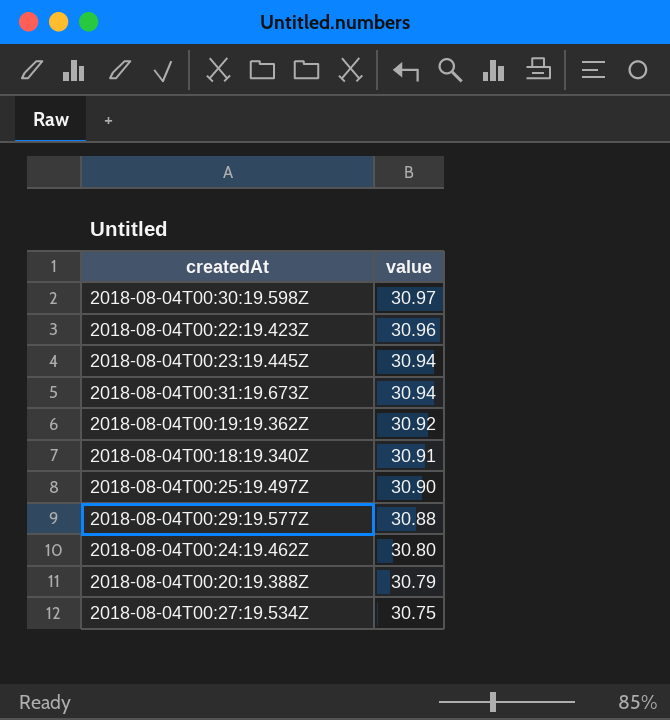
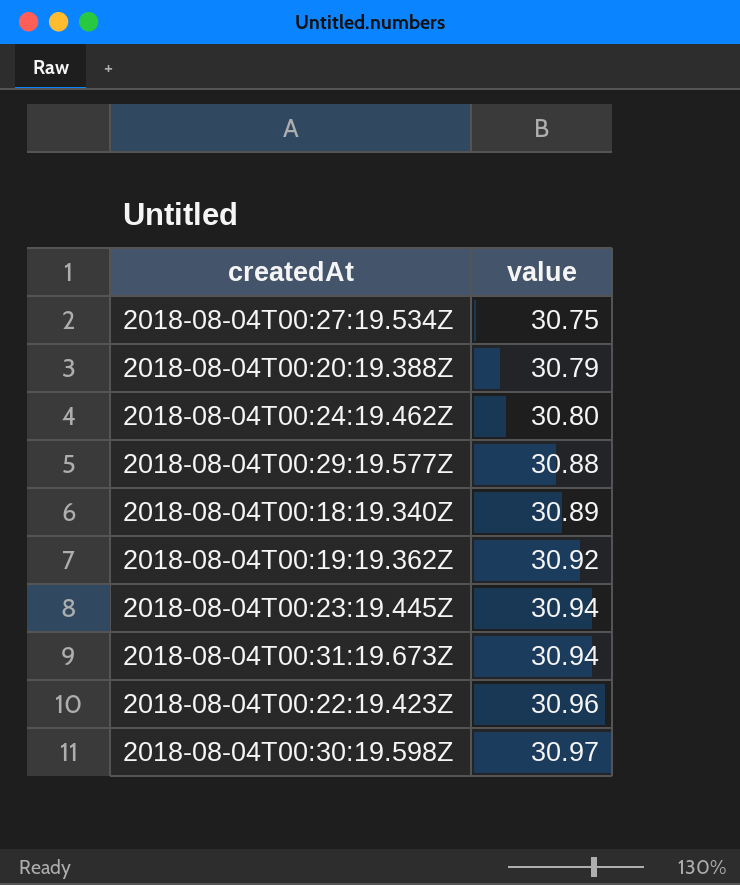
row order: value descending -> value ascending
row 2018-08-04T00:25:19.497Z: 30.90 -> none
2018-08-04T00:18:19.340Z | value: 30.91 -> 30.89

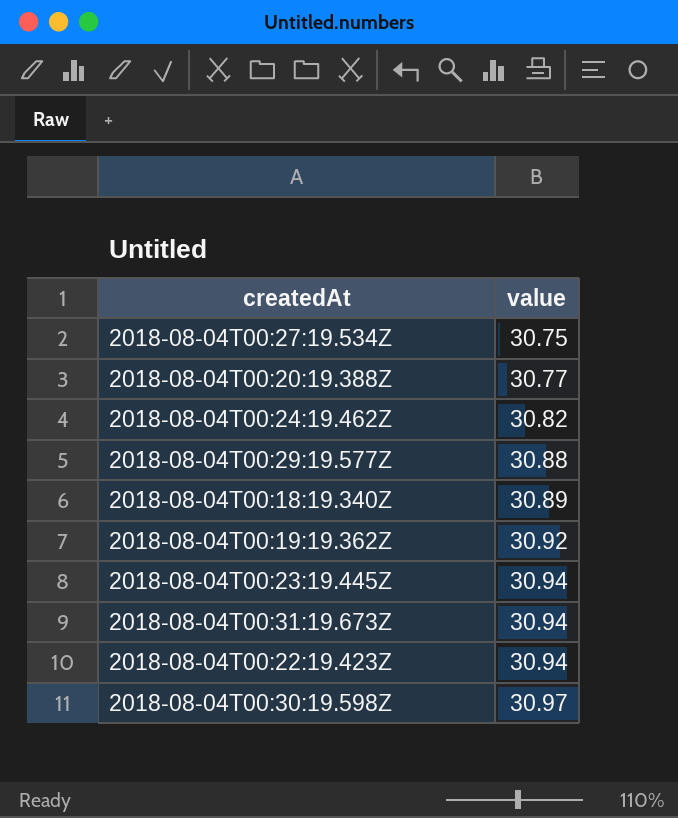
2018-08-04T00:20:19.388Z | value: 30.79 -> 30.77
2018-08-04T00:24:19.462Z | value: 30.80 -> 30.82
2018-08-04T00:22:19.423Z | value: 30.96 -> 30.94

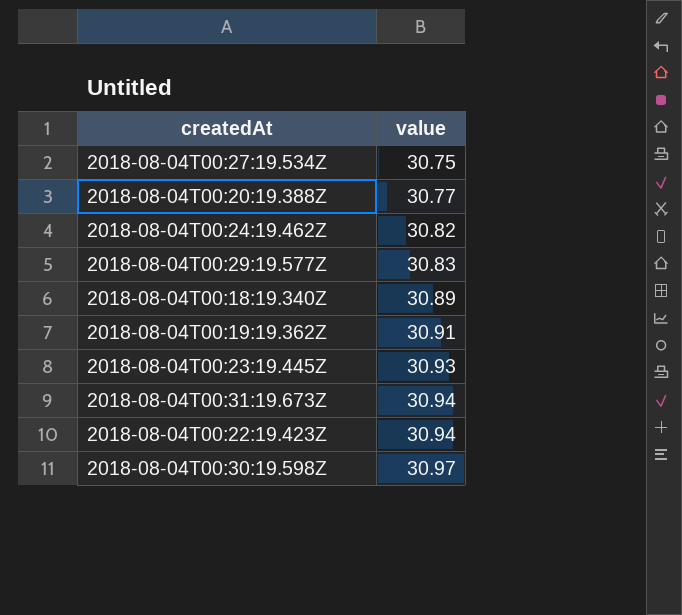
2018-08-04T00:29:19.577Z | value: 30.88 -> 30.83
2018-08-04T00:19:19.362Z | value: 30.92 -> 30.91
2018-08-04T00:23:19.445Z | value: 30.94 -> 30.93

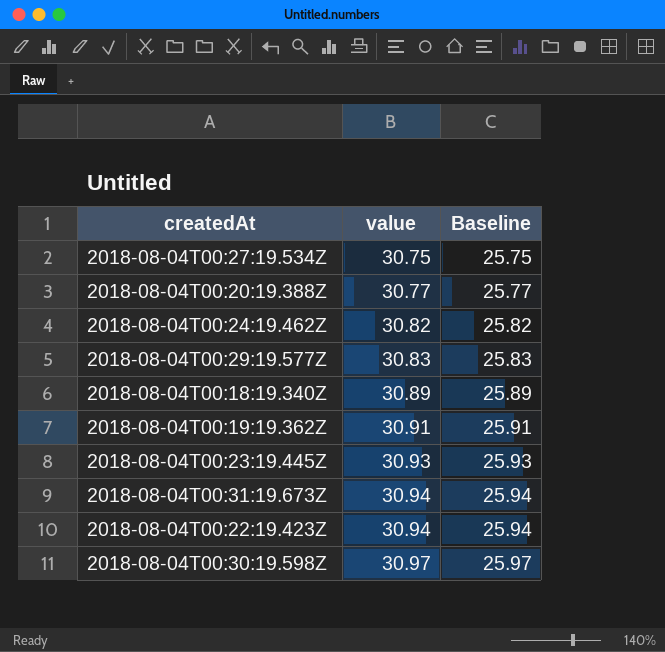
column Baseline | formula: none -> [value] - 5

